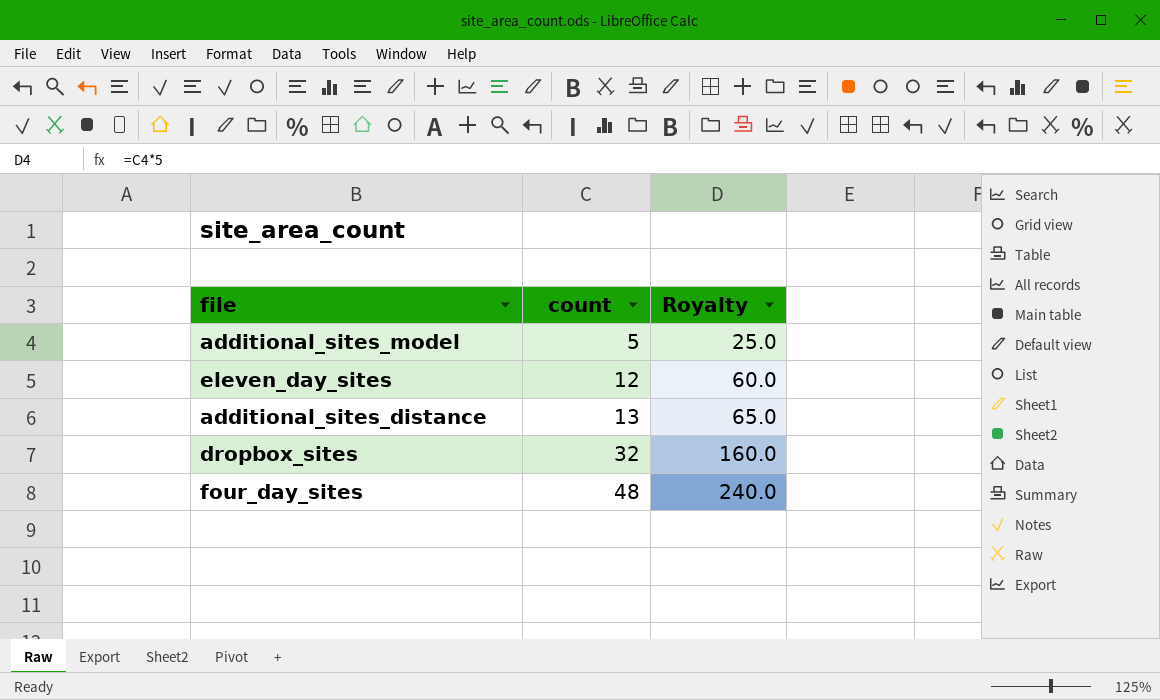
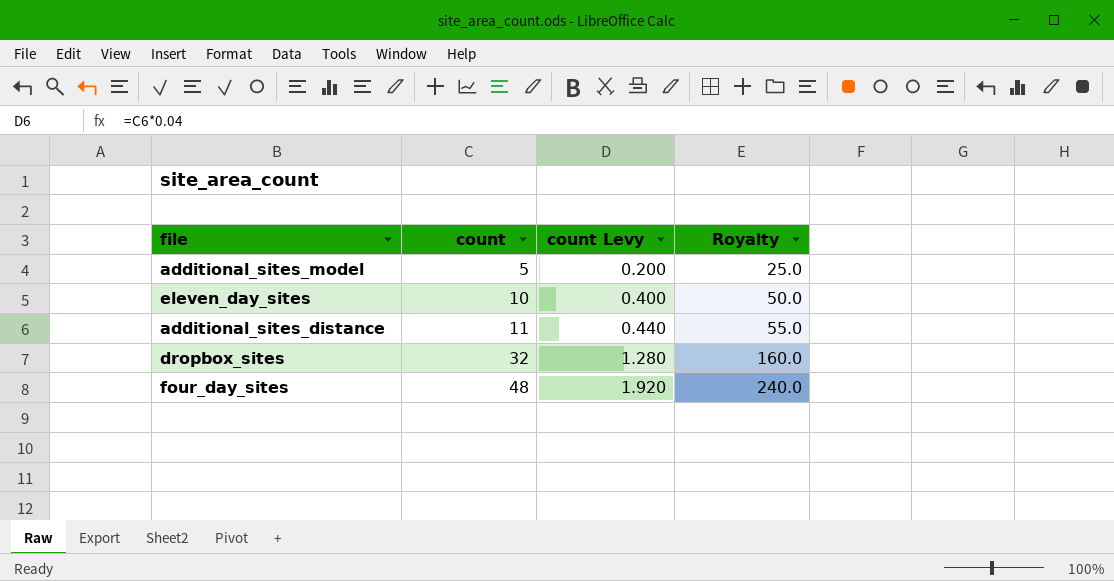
column count Levy | formula: none -> [count] * 0.04
eleven_day_sites | count: 12 -> 10
eleven_day_sites | Royalty: 60.0 -> 50.0
additional_sites_distance | count: 13 -> 11
additional_sites_distance | Royalty: 65.0 -> 55.0

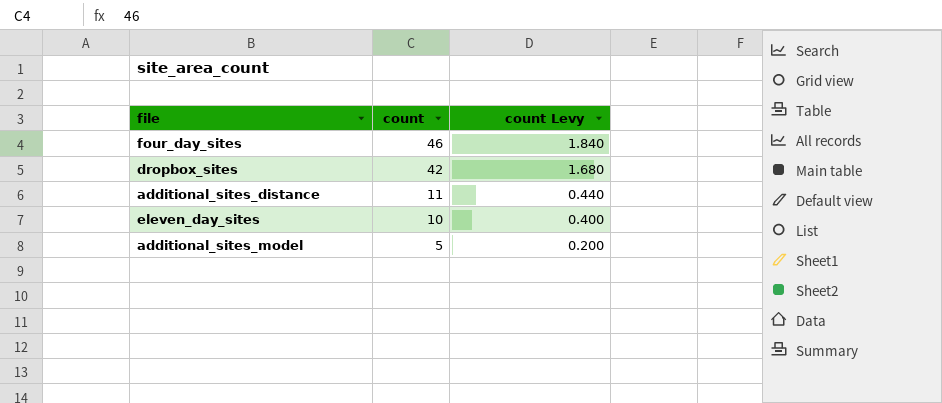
row order: count ascending -> count descending
column Royalty | formula: [count] * 5 -> none
four_day_sites | count: 48 -> 46
four_day_sites | count Levy: 1.920 -> 1.840
dropbox_sites | count: 32 -> 42
dropbox_sites | count Levy: 1.280 -> 1.680

